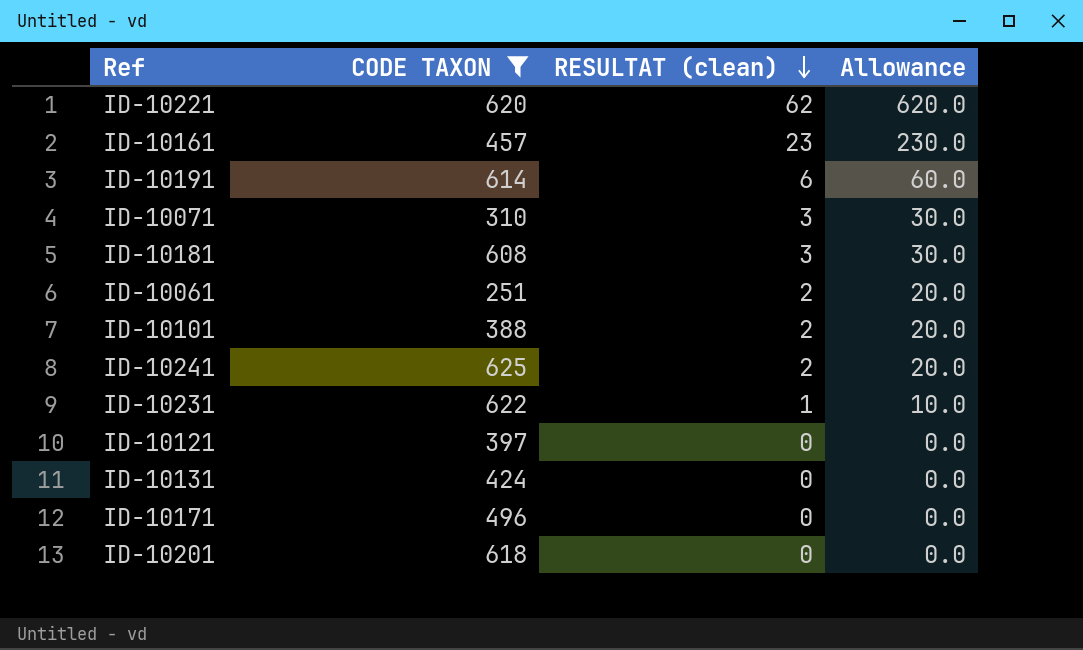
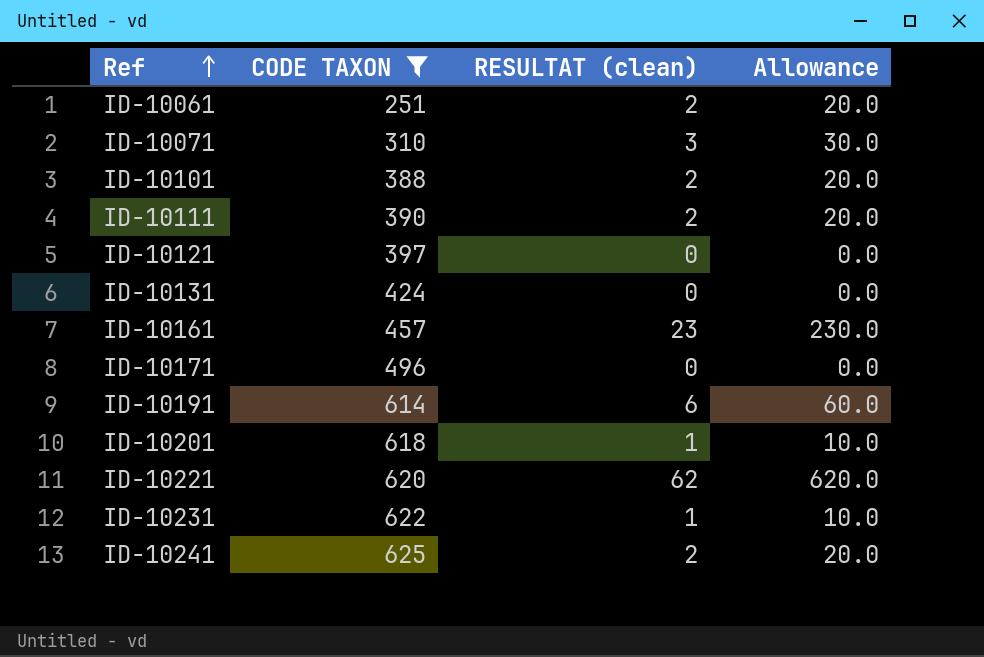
row order: RESULTAT (clean) descending -> Ref ascending
row ID-10181: 608 | 3 | 30.0 -> none
row ID-10111: none -> 390 | 2 | 20.0
ID-10201 | RESULTAT (clean): 0 -> 1
ID-10201 | Allowance: 0.0 -> 10.0

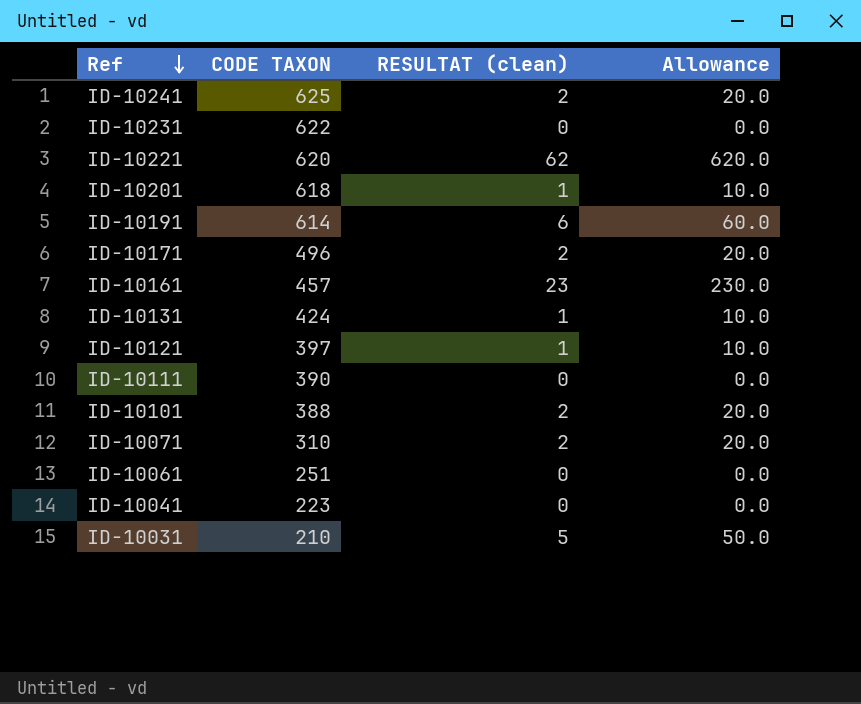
filter: CODE TAXON >= 251 -> none
row order: Ref ascending -> Ref descending
ID-10231 | RESULTAT (clean): 1 -> 0
ID-10231 | Allowance: 10.0 -> 0.0
ID-10171 | RESULTAT (clean): 0 -> 2
ID-10171 | Allowance: 0.0 -> 20.0
ID-10131 | RESULTAT (clean): 0 -> 1
ID-10131 | Allowance: 0.0 -> 10.0
ID-10121 | RESULTAT (clean): 0 -> 1
ID-10121 | Allowance: 0.0 -> 10.0
ID-10111 | RESULTAT (clean): 2 -> 0
ID-10111 | Allowance: 20.0 -> 0.0
ID-10071 | RESULTAT (clean): 3 -> 2
ID-10071 | Allowance: 30.0 -> 20.0
ID-10061 | RESULTAT (clean): 2 -> 0
ID-10061 | Allowance: 20.0 -> 0.0

